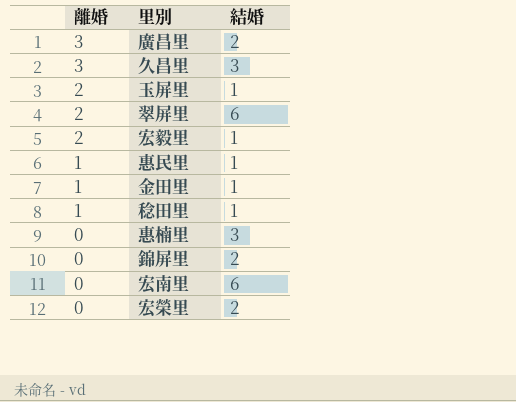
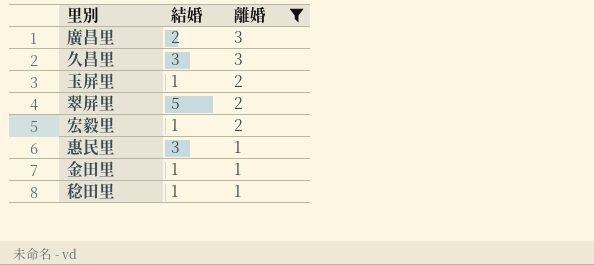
filter: none -> 離婚 != 0
column 離婚 | position: 1 -> 3
翠屏里 | 結婚: 6 -> 5
惠民里 | 結婚: 1 -> 3

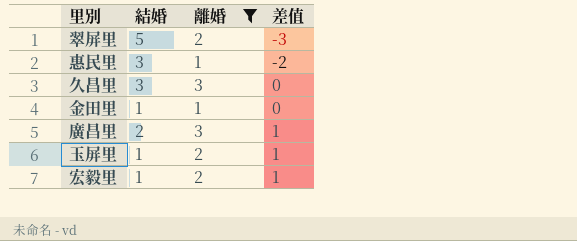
row order: 離婚 descending -> 差值 ascending
column 差值 | formula: none -> [離婚] - [結婚]
row 稔田里: 1 | 1 -> none

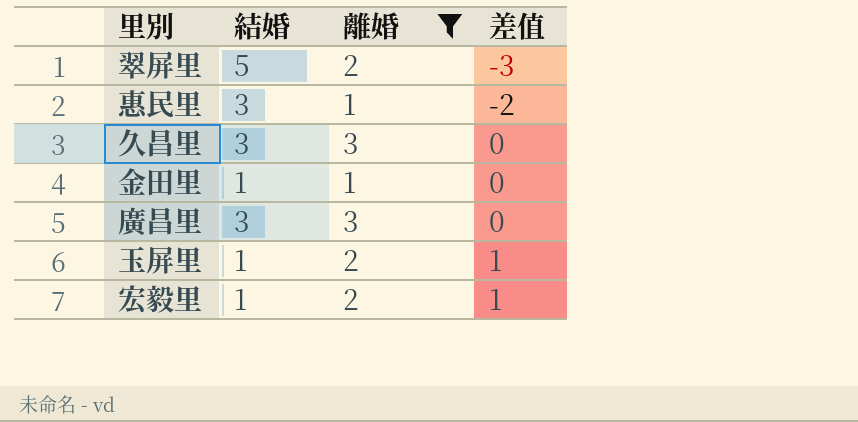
廣昌里 | 結婚: 2 -> 3
廣昌里 | 差值: 1 -> 0

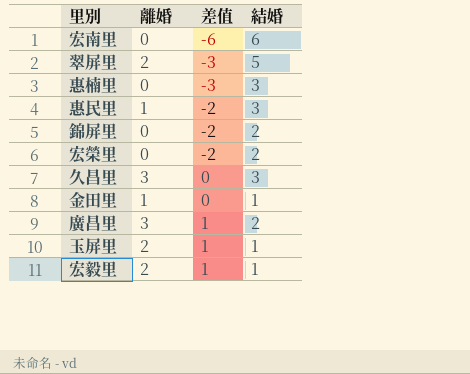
filter: 離婚 != 0 -> none
column 結婚 | position: 2 -> 4
廣昌里 | 差值: 0 -> 1
廣昌里 | 結婚: 3 -> 2

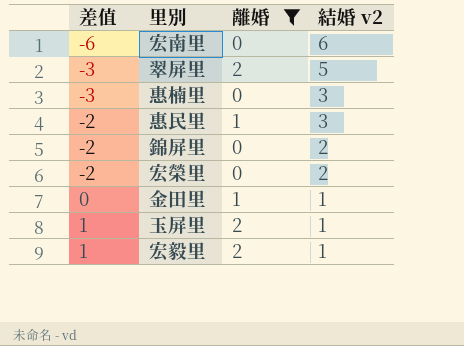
filter: none -> 離婚 != 3
column 差值 | position: 3 -> 1
column name: 結婚 -> 結婚 v2

